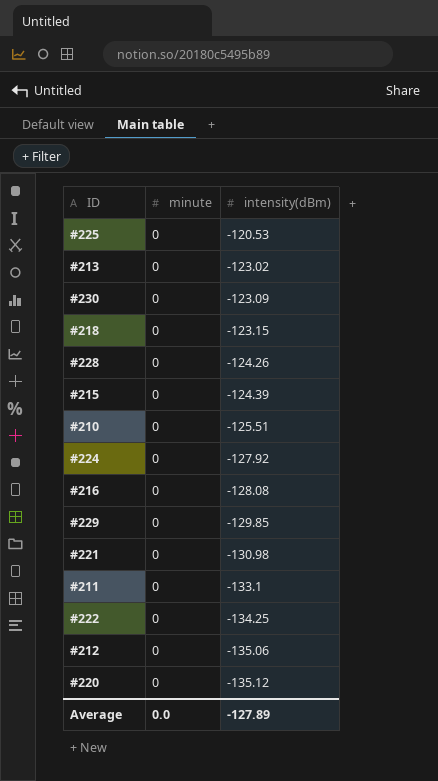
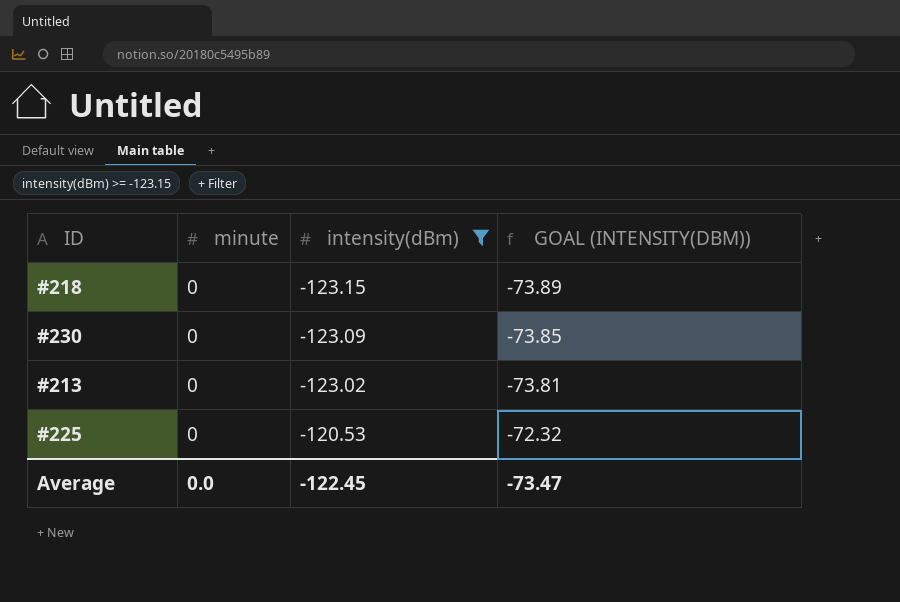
filter: none -> intensity(dBm) >= -123.15
row order: intensity(dBm) descending -> intensity(dBm) ascending
column GOAL (INTENSITY(DBM)) | formula: none -> [intensity(dBm)] * 0.6
Average | intensity(dBm): -127.89 -> -122.45

